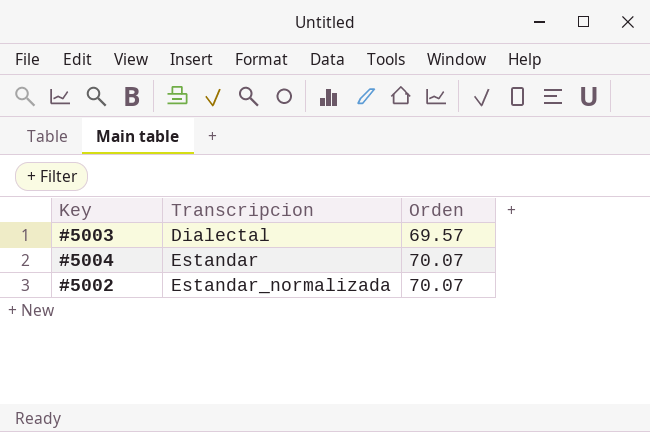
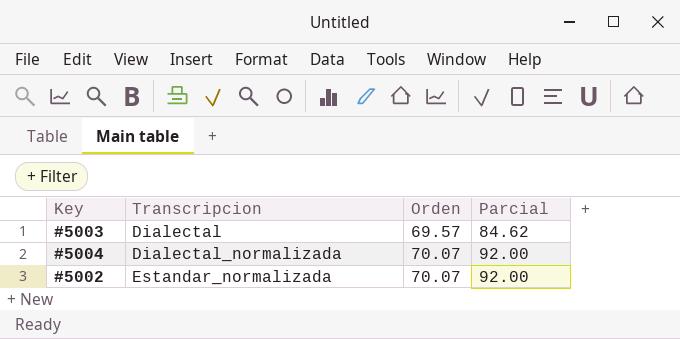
column Parcial | position: none -> 4
#5004 | Transcripcion: Estandar -> Dialectal_normalizada

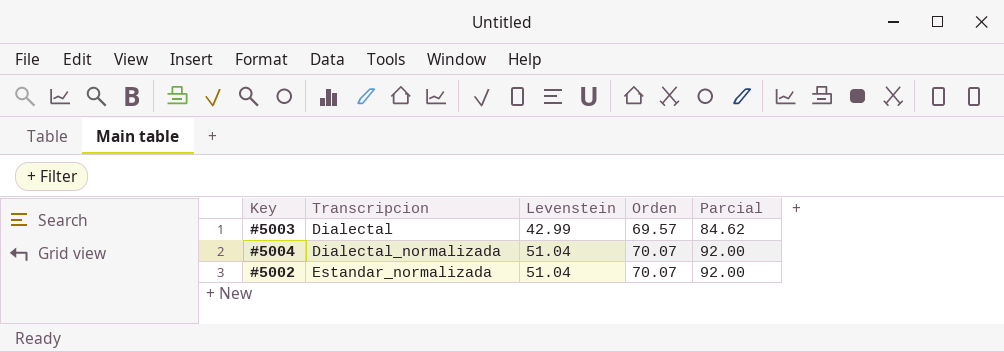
column Levenstein | position: none -> 3

